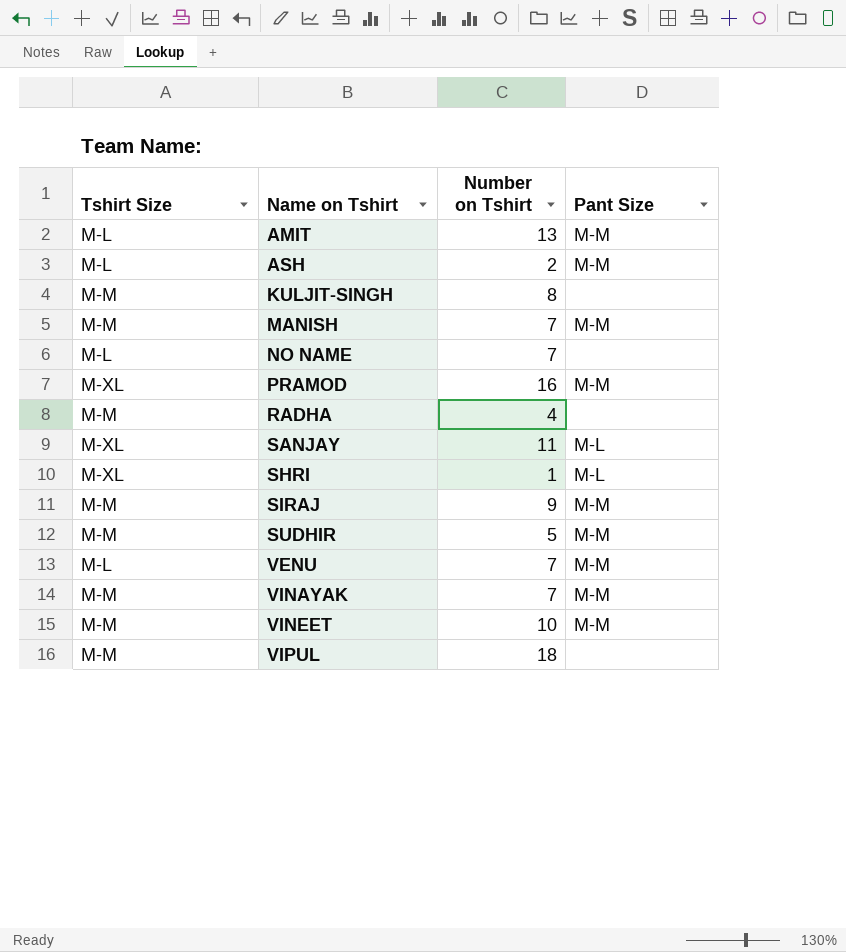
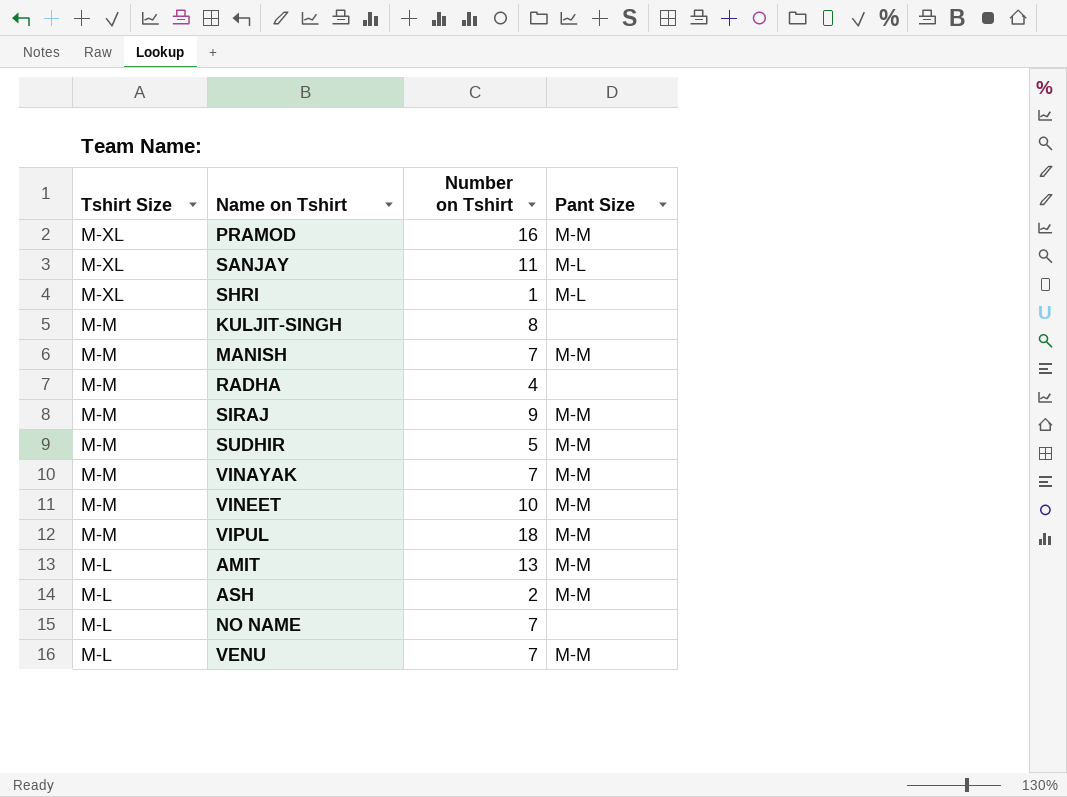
row order: Name on Tshirt ascending -> Tshirt Size descending
VIPUL | Pant Size: none -> M-M

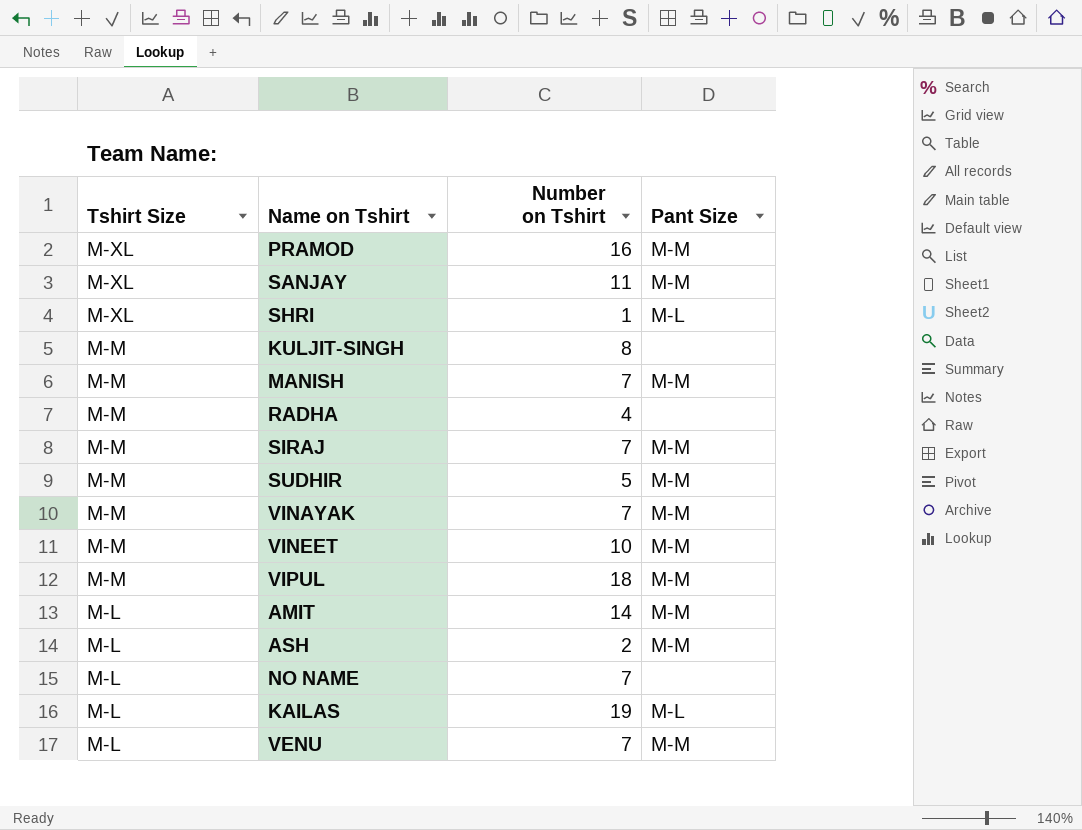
SANJAY | Pant Size: M-L -> M-M
SIRAJ | Number on Tshirt: 9 -> 7
AMIT | Number on Tshirt: 13 -> 14
row KAILAS: none -> M-L | 19 | M-L

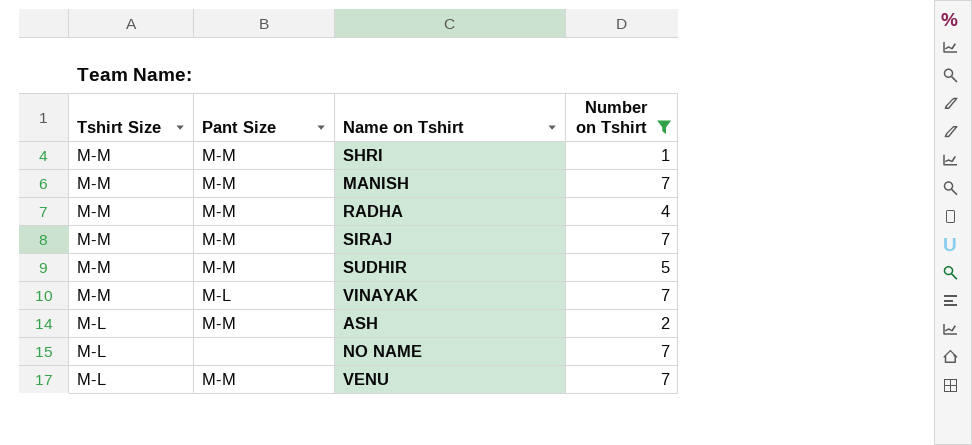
filter: none -> Number on Tshirt <= 7
column Pant Size | position: 4 -> 2
SHRI | Tshirt Size: M-XL -> M-M
SHRI | Pant Size: M-L -> M-M
RADHA | Pant Size: none -> M-M
VINAYAK | Pant Size: M-M -> M-L

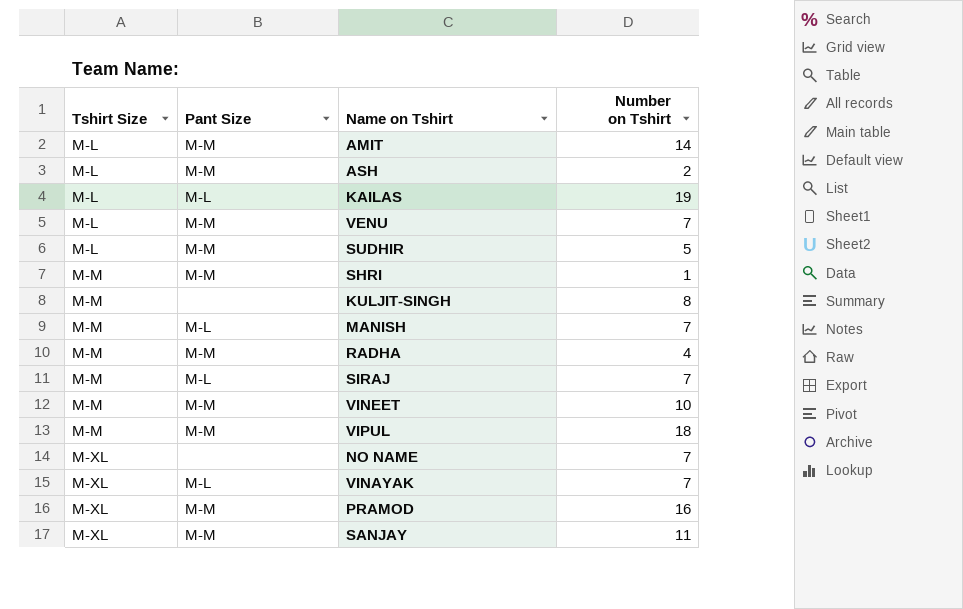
filter: Number on Tshirt <= 7 -> none
row order: Tshirt Size descending -> Tshirt Size ascending
SUDHIR | Tshirt Size: M-M -> M-L
MANISH | Pant Size: M-M -> M-L
SIRAJ | Pant Size: M-M -> M-L
NO NAME | Tshirt Size: M-L -> M-XL
VINAYAK | Tshirt Size: M-M -> M-XL

